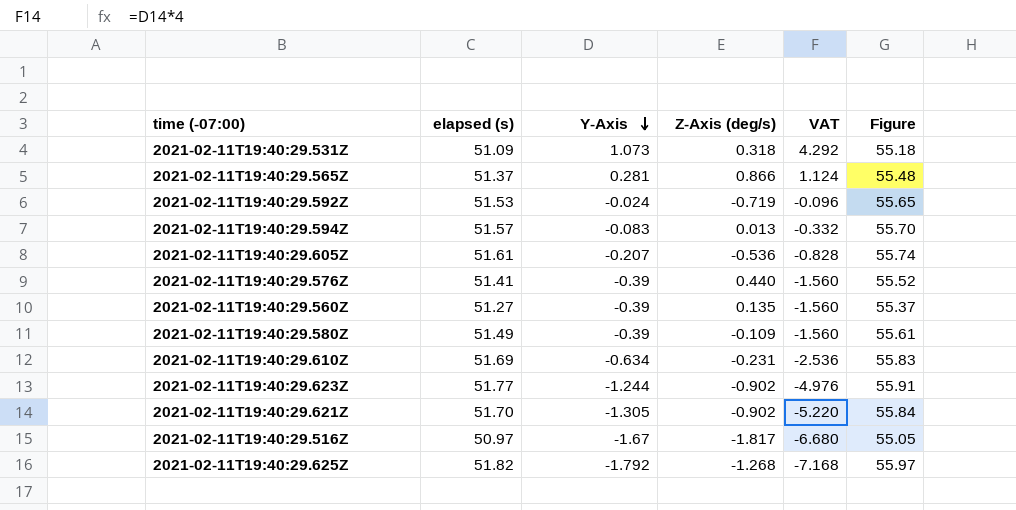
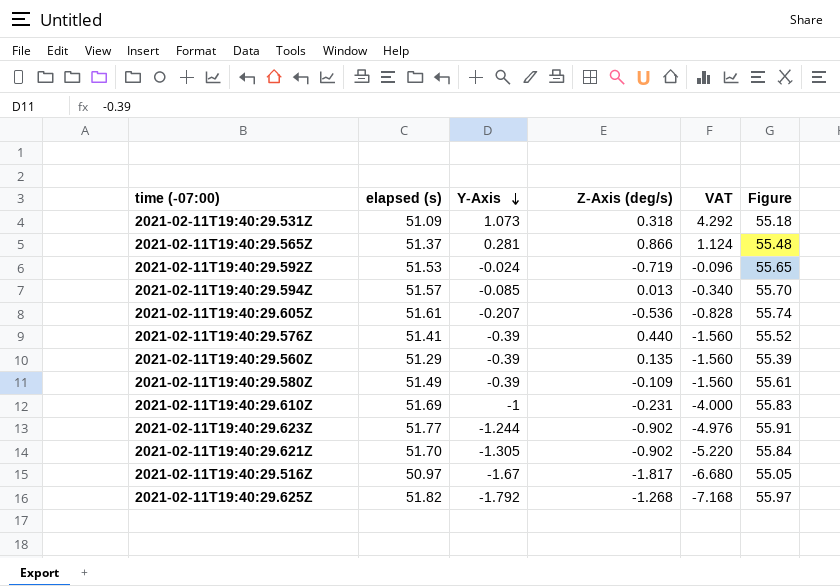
2021-02-11T19:40:29.594Z | Y-Axis: -0.083 -> -0.085
2021-02-11T19:40:29.594Z | VAT: -0.332 -> -0.340
2021-02-11T19:40:29.560Z | elapsed (s): 51.27 -> 51.29
2021-02-11T19:40:29.560Z | Figure: 55.37 -> 55.39
2021-02-11T19:40:29.610Z | Y-Axis: -0.634 -> -1
2021-02-11T19:40:29.610Z | VAT: -2.536 -> -4.000

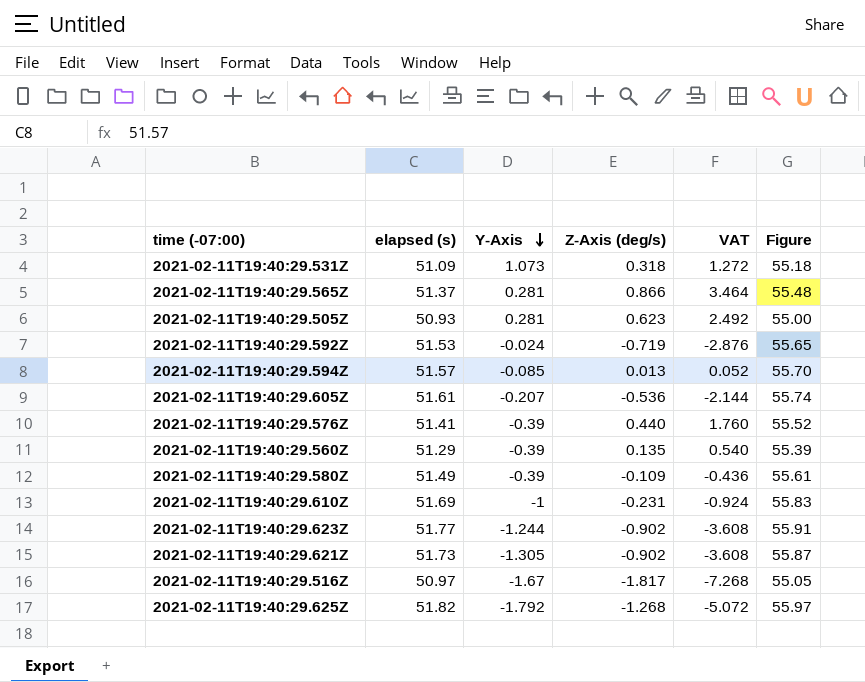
column VAT | formula: [Y-Axis] * 4 -> [Z-Axis (deg/s)] * 4
row 2021-02-11T19:40:29.505Z: none -> 50.93 | 0.281 | 0.623 | 2.492 | 55.00
2021-02-11T19:40:29.621Z | elapsed (s): 51.70 -> 51.73
2021-02-11T19:40:29.621Z | Figure: 55.84 -> 55.87

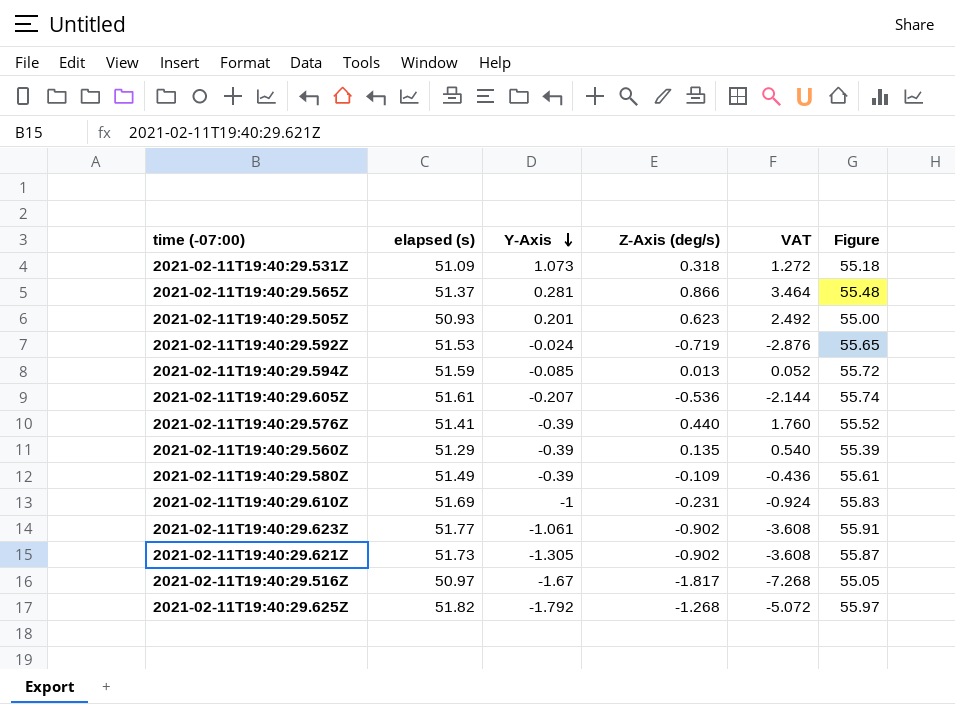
2021-02-11T19:40:29.505Z | Y-Axis: 0.281 -> 0.201
2021-02-11T19:40:29.594Z | elapsed (s): 51.57 -> 51.59
2021-02-11T19:40:29.594Z | Figure: 55.70 -> 55.72
2021-02-11T19:40:29.623Z | Y-Axis: -1.244 -> -1.061

